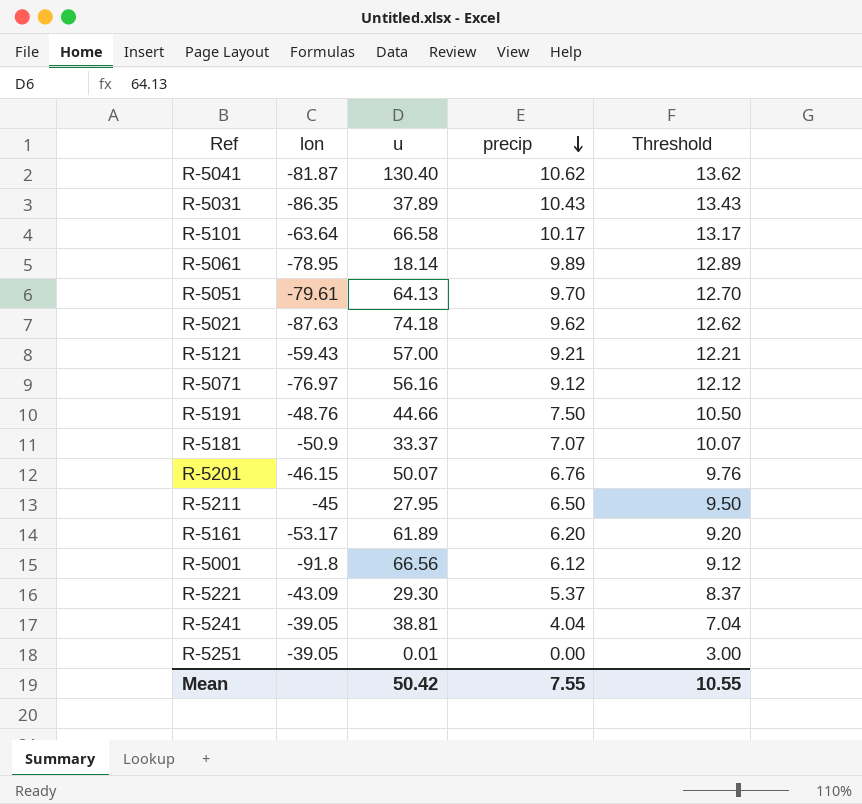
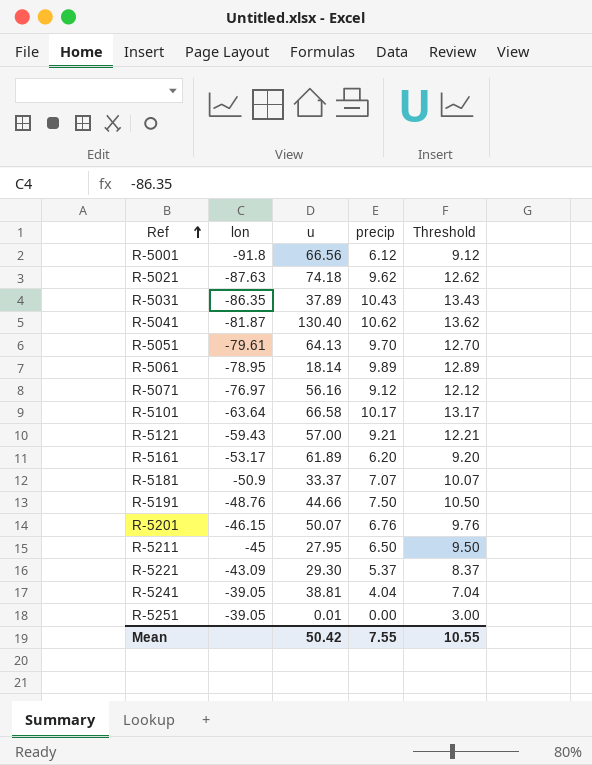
row order: precip descending -> Ref ascending

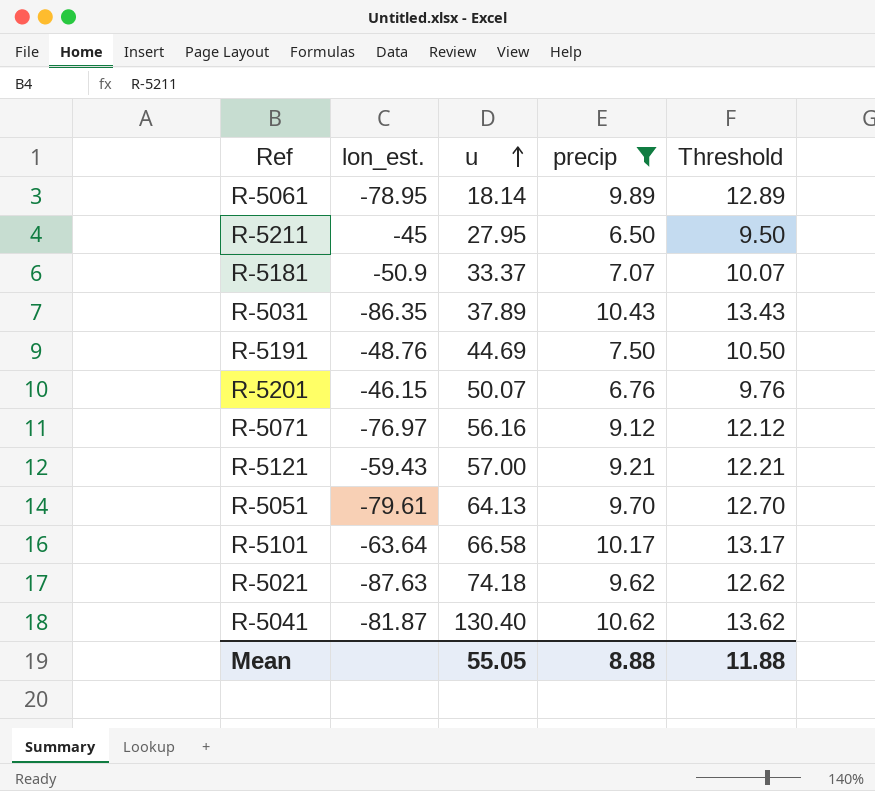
filter: none -> precip >= 6.50
row order: Ref ascending -> u ascending
column name: lon -> lon_est.
R-5191 | u: 44.66 -> 44.69
Mean | u: 50.42 -> 55.05
Mean | precip: 7.55 -> 8.88
Mean | Threshold: 10.55 -> 11.88

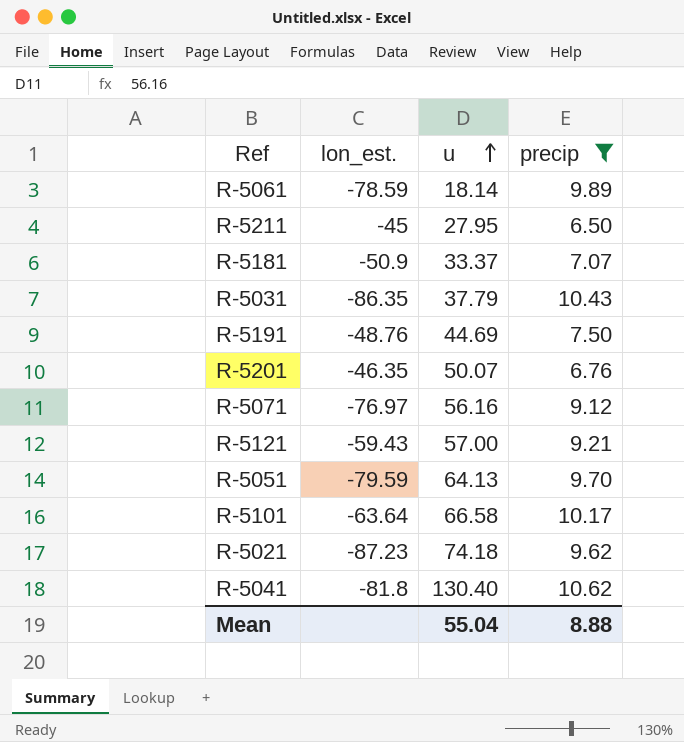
column Threshold | formula: [precip] + 3 -> none
R-5061 | lon_est.: -78.95 -> -78.59
R-5031 | u: 37.89 -> 37.79
R-5201 | lon_est.: -46.15 -> -46.35
R-5051 | lon_est.: -79.61 -> -79.59
R-5021 | lon_est.: -87.63 -> -87.23
R-5041 | lon_est.: -81.87 -> -81.8
Mean | u: 55.05 -> 55.04

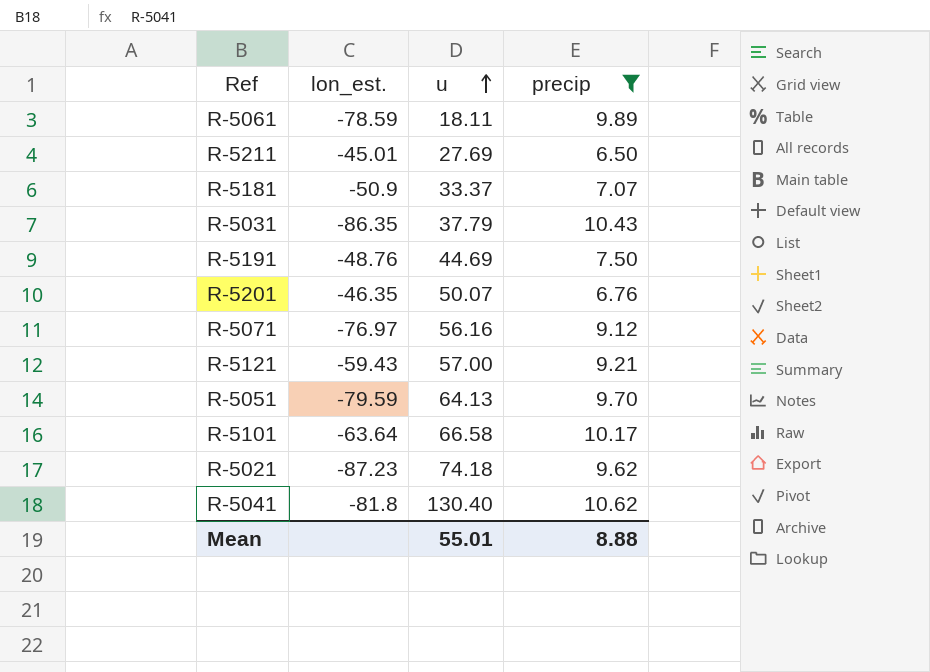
R-5061 | u: 18.14 -> 18.11
R-5211 | lon_est.: -45 -> -45.01
R-5211 | u: 27.95 -> 27.69
Mean | u: 55.04 -> 55.01

